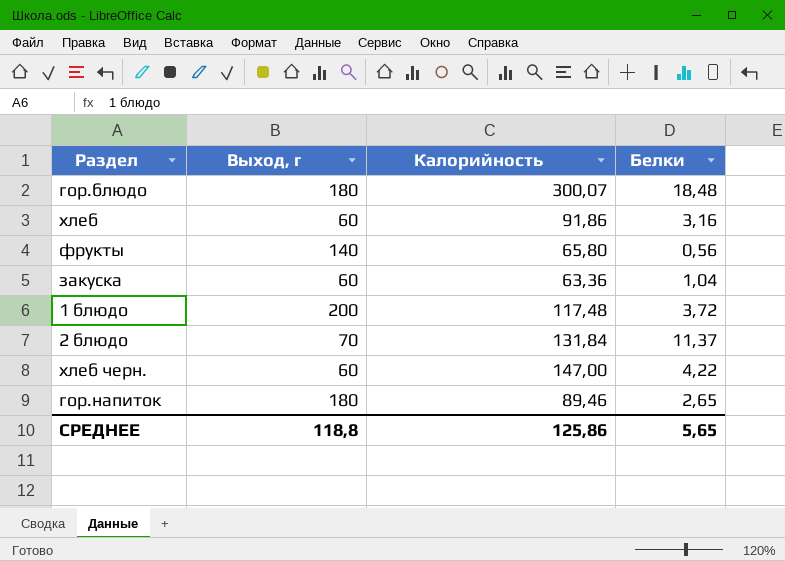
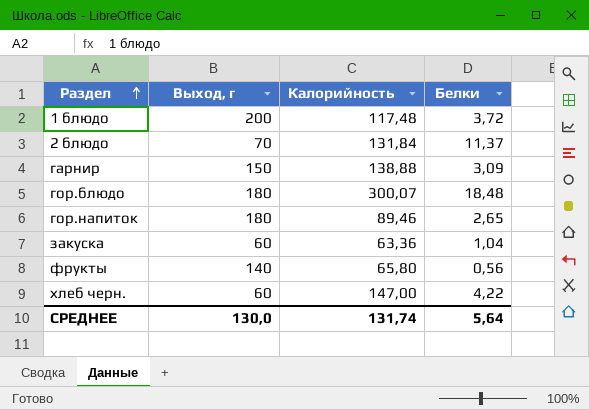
row order: none -> Раздел ascending
row хлеб: 60 | 91,86 | 3,16 -> none
row гарнир: none -> 150 | 138,88 | 3,09
СРЕДНЕЕ | Выход, г: 118,8 -> 130,0
СРЕДНЕЕ | Калорийность: 125,86 -> 131,74
СРЕДНЕЕ | Белки: 5,65 -> 5,64

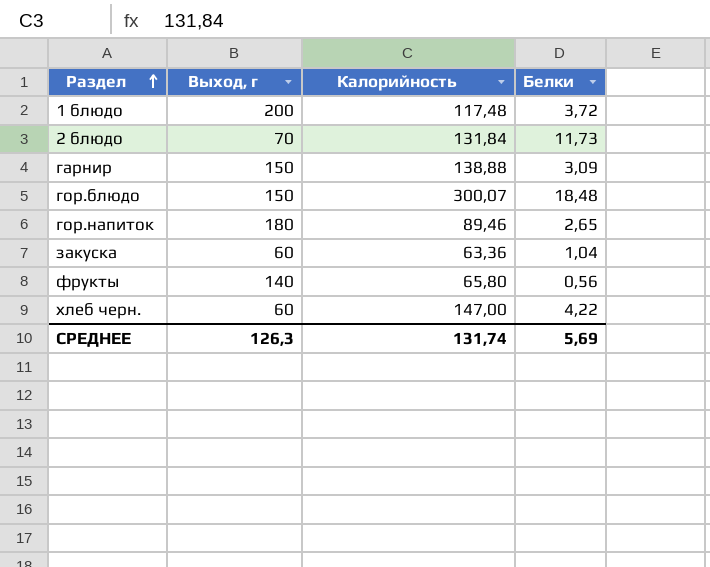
2 блюдо | Белки: 11,37 -> 11,73
гор.блюдо | Выход, г: 180 -> 150
СРЕДНЕЕ | Выход, г: 130,0 -> 126,3
СРЕДНЕЕ | Белки: 5,64 -> 5,69

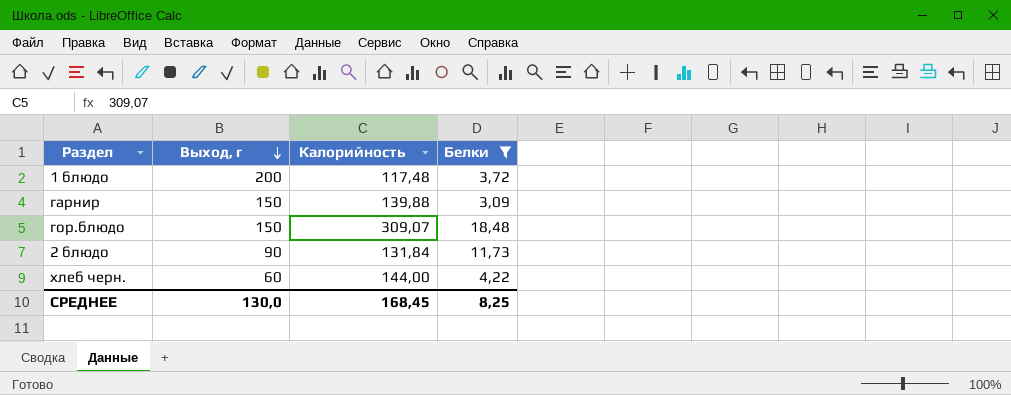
filter: none -> Белки >= 3,09
row order: Раздел ascending -> Выход, г descending
гарнир | Калорийность: 138,88 -> 139,88
гор.блюдо | Калорийность: 300,07 -> 309,07
2 блюдо | Выход, г: 70 -> 90
хлеб черн. | Калорийность: 147,00 -> 144,00
СРЕДНЕЕ | Выход, г: 126,3 -> 130,0
СРЕДНЕЕ | Калорийность: 131,74 -> 168,45
СРЕДНЕЕ | Белки: 5,69 -> 8,25

